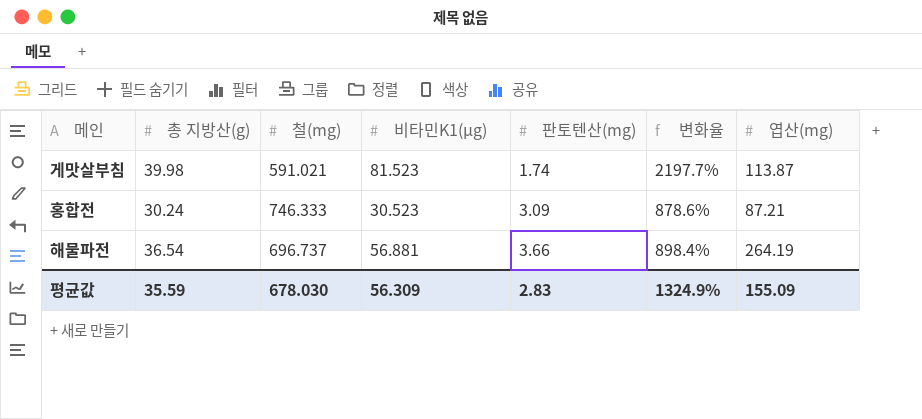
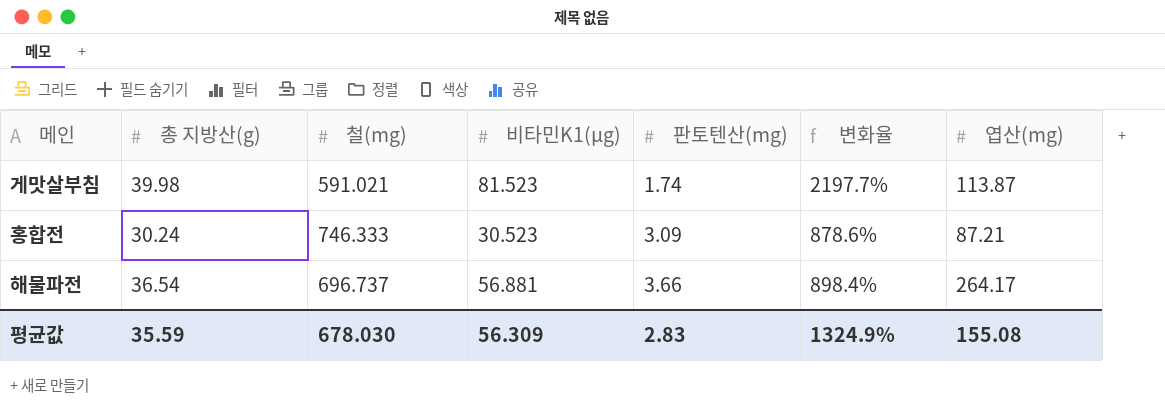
해물파전 | 엽산(mg): 264.19 -> 264.17
평균값 | 엽산(mg): 155.09 -> 155.08

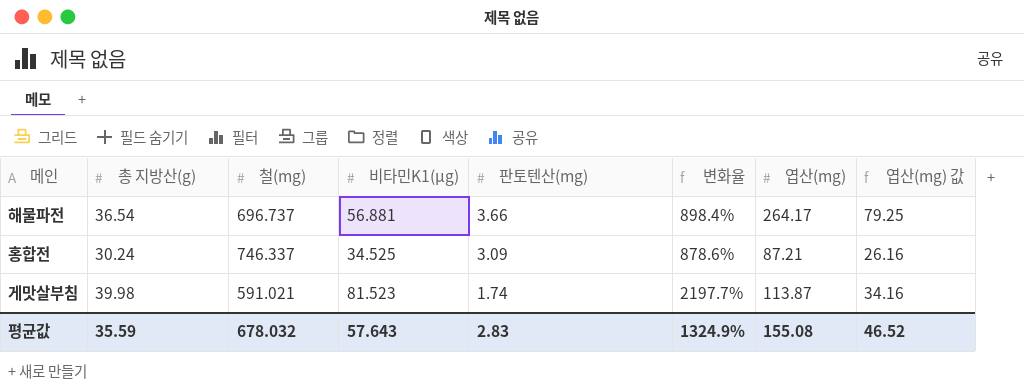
row order: 판토텐산(mg) ascending -> 판토텐산(mg) descending
column 엽산(mg) 값 | formula: none -> [엽산(mg)] * 0.3
홍합전 | 철(mg): 746.333 -> 746.337
홍합전 | 비타민K1(μg): 30.523 -> 34.525
평균값 | 철(mg): 678.030 -> 678.032
평균값 | 비타민K1(μg): 56.309 -> 57.643

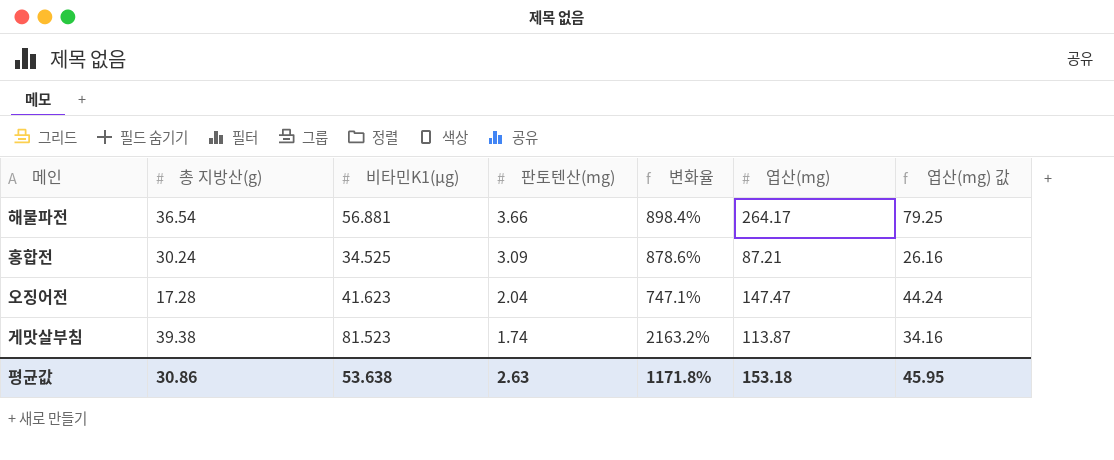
column 철(mg) | position: 3 -> none
row 오징어전: none -> 17.28 | 41.623 | 2.04 | 747.1% | 147.47 | 44.24
게맛살부침 | 총 지방산(g): 39.98 -> 39.38
게맛살부침 | 변화율: 2197.7% -> 2163.2%
평균값 | 총 지방산(g): 35.59 -> 30.86
평균값 | 비타민K1(μg): 57.643 -> 53.638
평균값 | 판토텐산(mg): 2.83 -> 2.63
평균값 | 변화율: 1324.9% -> 1171.8%
평균값 | 엽산(mg): 155.08 -> 153.18
평균값 | 엽산(mg) 값: 46.52 -> 45.95

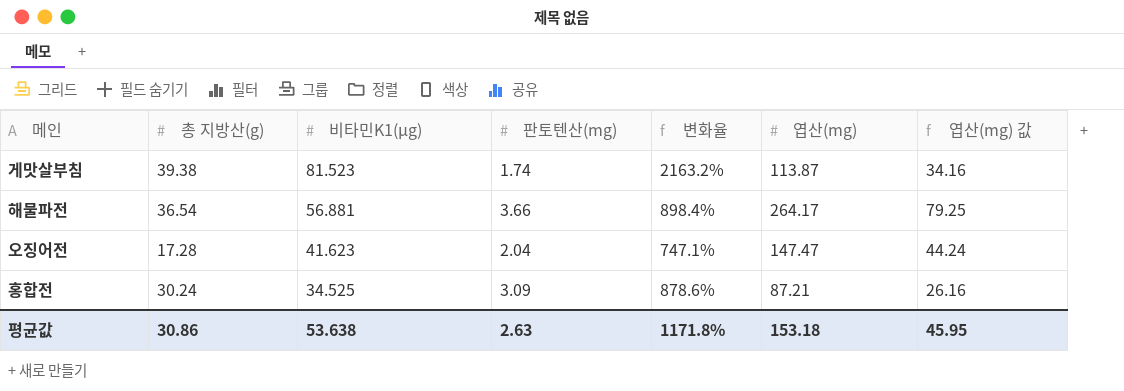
row order: 판토텐산(mg) descending -> 비타민K1(μg) descending

